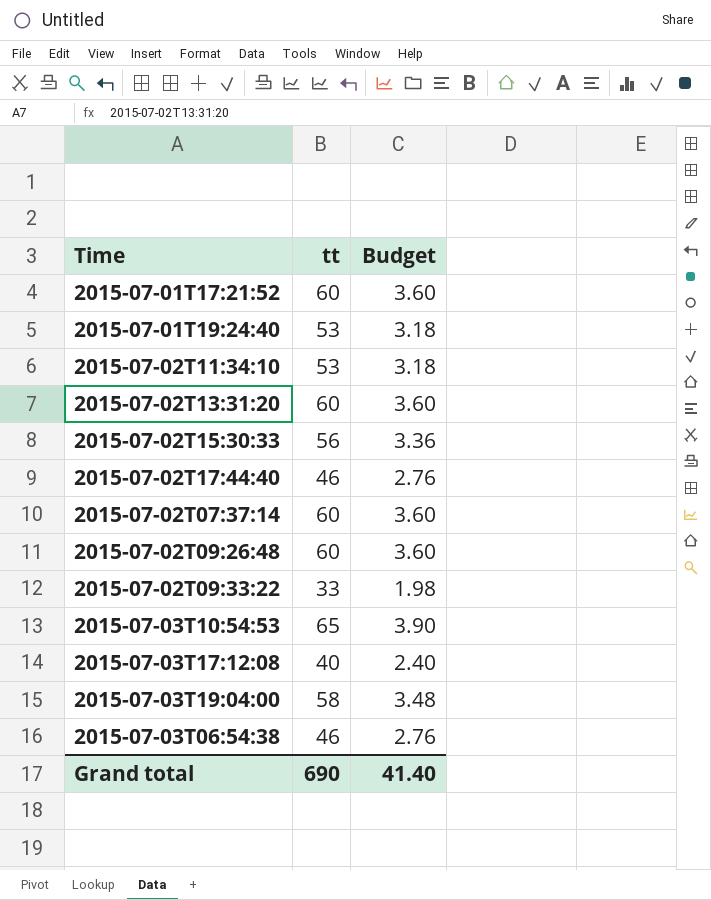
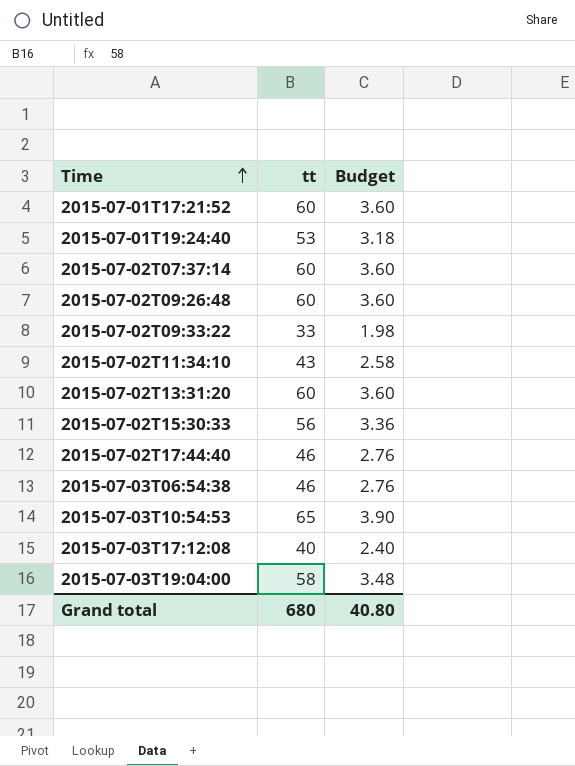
row order: none -> Time ascending
2015-07-02T11:34:10 | tt: 53 -> 43
2015-07-02T11:34:10 | Budget: 3.18 -> 2.58
Grand total | tt: 690 -> 680
Grand total | Budget: 41.40 -> 40.80

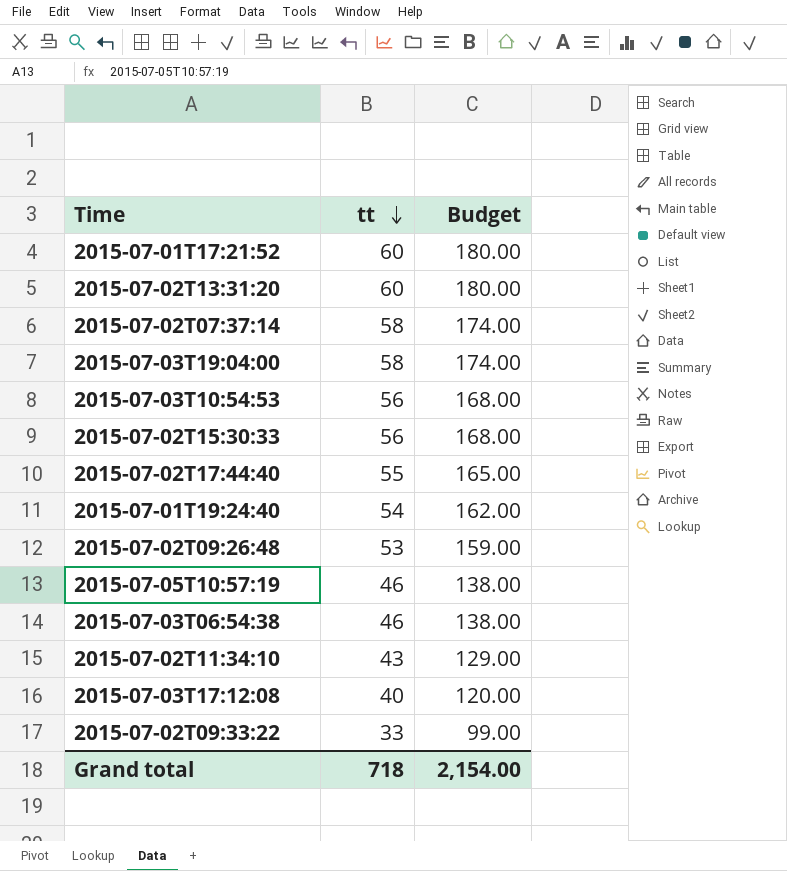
row order: Time ascending -> tt descending
column Budget | formula: [tt] * 0.06 -> [tt] * 3
2015-07-02T07:37:14 | tt: 60 -> 58
2015-07-03T10:54:53 | tt: 65 -> 56
2015-07-02T17:44:40 | tt: 46 -> 55
2015-07-01T19:24:40 | tt: 53 -> 54
2015-07-02T09:26:48 | tt: 60 -> 53
row 2015-07-05T10:57:19: none -> 46 | 138.00
Grand total | tt: 680 -> 718
Grand total | Budget: 40.80 -> 2,154.00

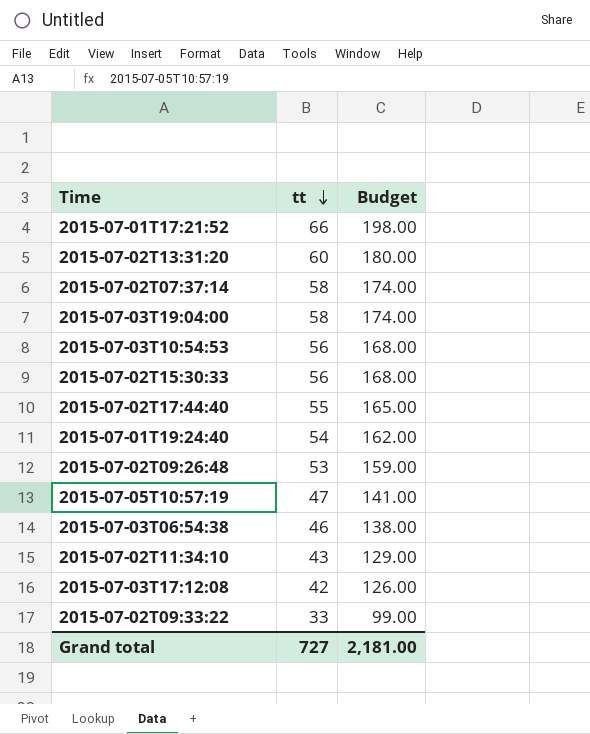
2015-07-01T17:21:52 | tt: 60 -> 66
2015-07-01T17:21:52 | Budget: 180.00 -> 198.00
2015-07-05T10:57:19 | tt: 46 -> 47
2015-07-05T10:57:19 | Budget: 138.00 -> 141.00
2015-07-03T17:12:08 | tt: 40 -> 42
2015-07-03T17:12:08 | Budget: 120.00 -> 126.00
Grand total | tt: 718 -> 727
Grand total | Budget: 2,154.00 -> 2,181.00

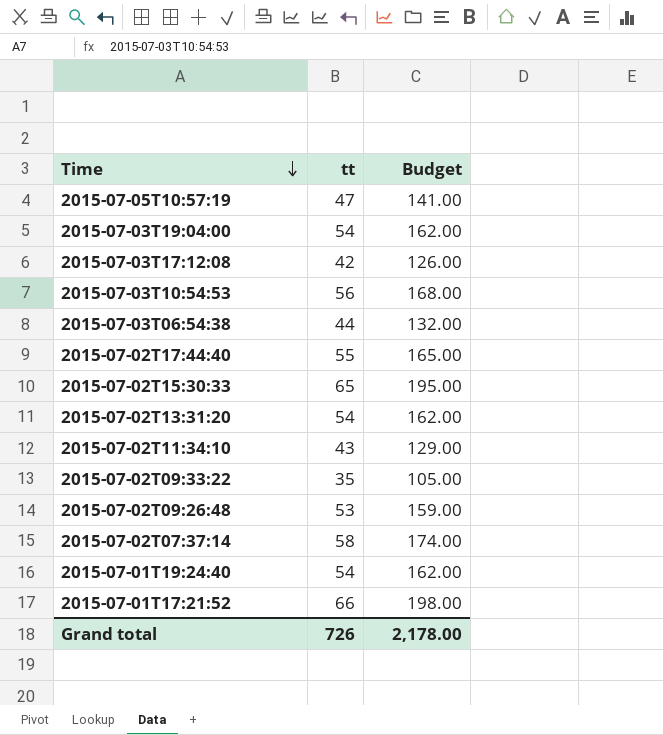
row order: tt descending -> Time descending
2015-07-03T19:04:00 | tt: 58 -> 54
2015-07-03T19:04:00 | Budget: 174.00 -> 162.00
2015-07-03T06:54:38 | tt: 46 -> 44
2015-07-03T06:54:38 | Budget: 138.00 -> 132.00
2015-07-02T15:30:33 | tt: 56 -> 65
2015-07-02T15:30:33 | Budget: 168.00 -> 195.00
2015-07-02T13:31:20 | tt: 60 -> 54
2015-07-02T13:31:20 | Budget: 180.00 -> 162.00
2015-07-02T09:33:22 | tt: 33 -> 35
2015-07-02T09:33:22 | Budget: 99.00 -> 105.00
Grand total | tt: 727 -> 726
Grand total | Budget: 2,181.00 -> 2,178.00

